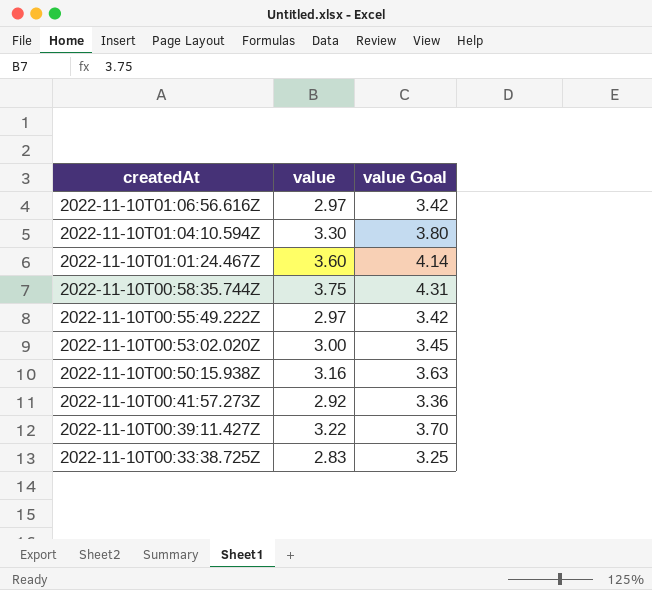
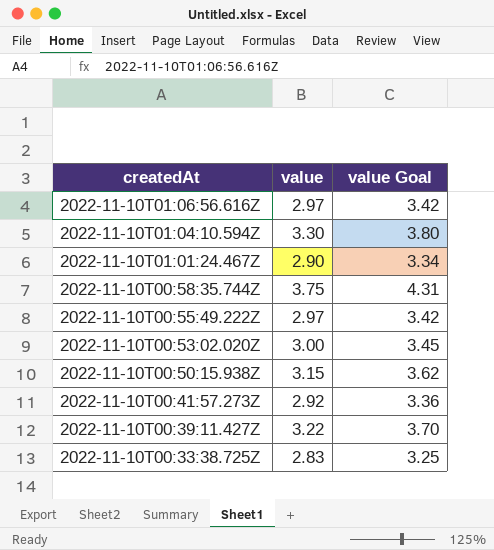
2022-11-10T01:01:24.467Z | value: 3.60 -> 2.90
2022-11-10T01:01:24.467Z | value Goal: 4.14 -> 3.34
2022-11-10T00:50:15.938Z | value: 3.16 -> 3.15
2022-11-10T00:50:15.938Z | value Goal: 3.63 -> 3.62

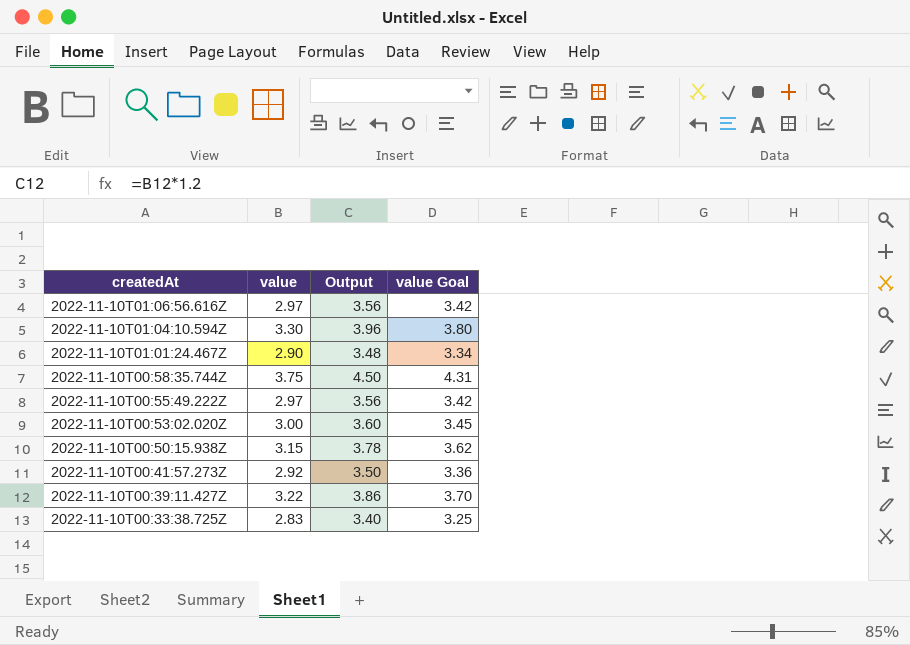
column Output | formula: none -> [value] * 1.2

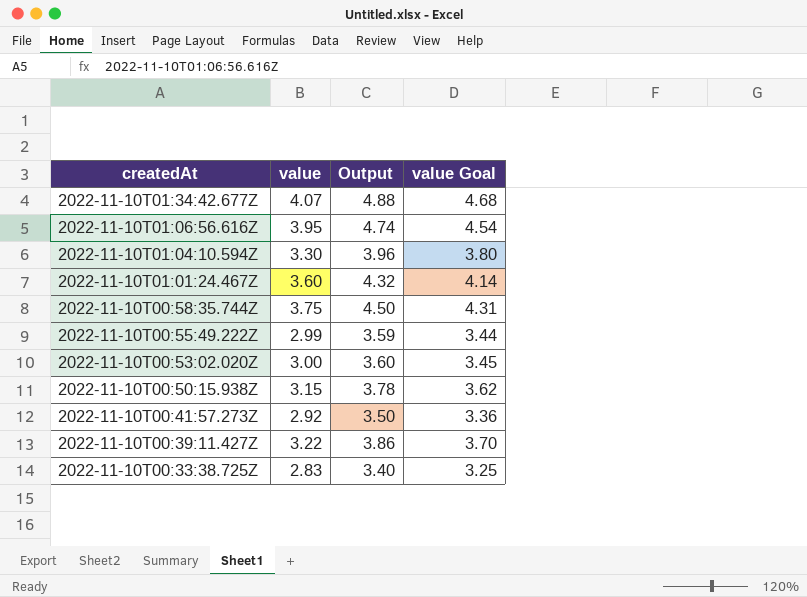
row 2022-11-10T01:34:42.677Z: none -> 4.07 | 4.88 | 4.68
2022-11-10T01:06:56.616Z | value: 2.97 -> 3.95
2022-11-10T01:06:56.616Z | Output: 3.56 -> 4.74
2022-11-10T01:06:56.616Z | value Goal: 3.42 -> 4.54
2022-11-10T01:01:24.467Z | value: 2.90 -> 3.60
2022-11-10T01:01:24.467Z | Output: 3.48 -> 4.32
2022-11-10T01:01:24.467Z | value Goal: 3.34 -> 4.14
2022-11-10T00:55:49.222Z | value: 2.97 -> 2.99
2022-11-10T00:55:49.222Z | Output: 3.56 -> 3.59
2022-11-10T00:55:49.222Z | value Goal: 3.42 -> 3.44

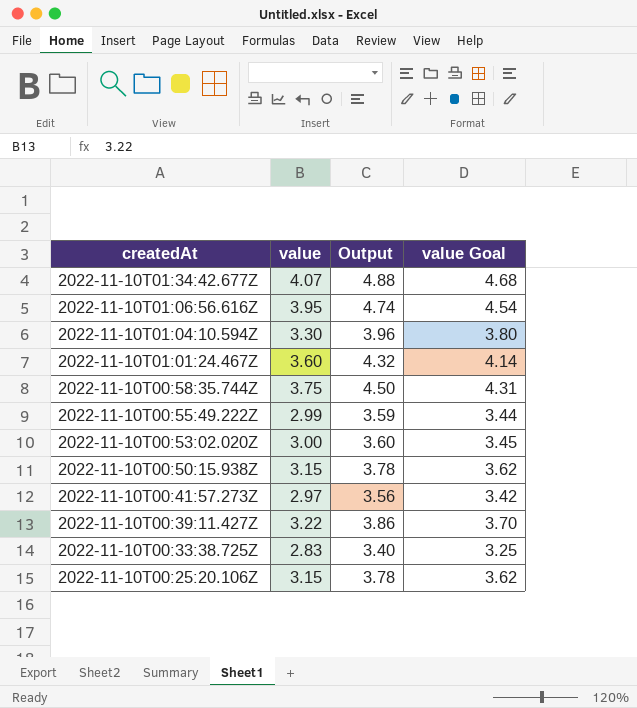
2022-11-10T00:41:57.273Z | value: 2.92 -> 2.97
2022-11-10T00:41:57.273Z | Output: 3.50 -> 3.56
2022-11-10T00:41:57.273Z | value Goal: 3.36 -> 3.42
row 2022-11-10T00:25:20.106Z: none -> 3.15 | 3.78 | 3.62

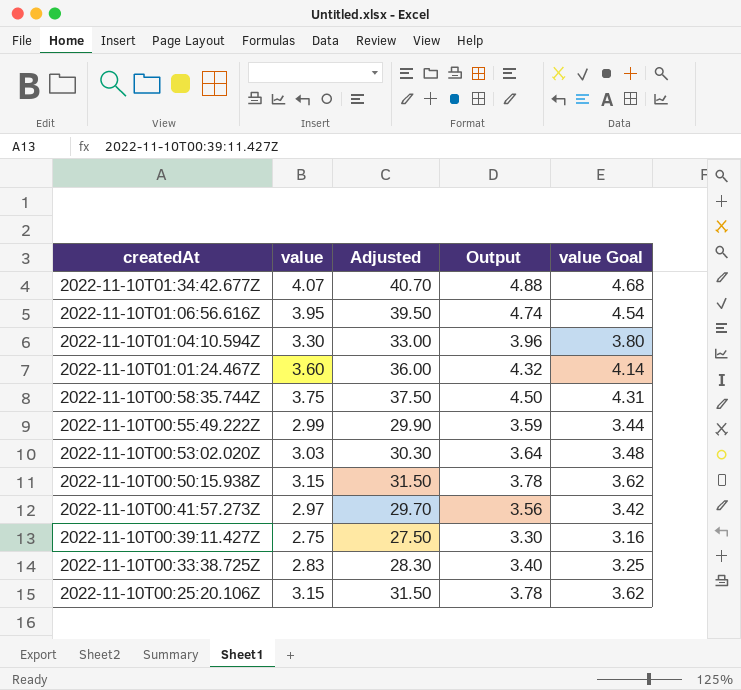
column Adjusted | formula: none -> [value] * 10
2022-11-10T00:53:02.020Z | value: 3.00 -> 3.03
2022-11-10T00:53:02.020Z | Output: 3.60 -> 3.64
2022-11-10T00:53:02.020Z | value Goal: 3.45 -> 3.48
2022-11-10T00:39:11.427Z | value: 3.22 -> 2.75
2022-11-10T00:39:11.427Z | Output: 3.86 -> 3.30
2022-11-10T00:39:11.427Z | value Goal: 3.70 -> 3.16

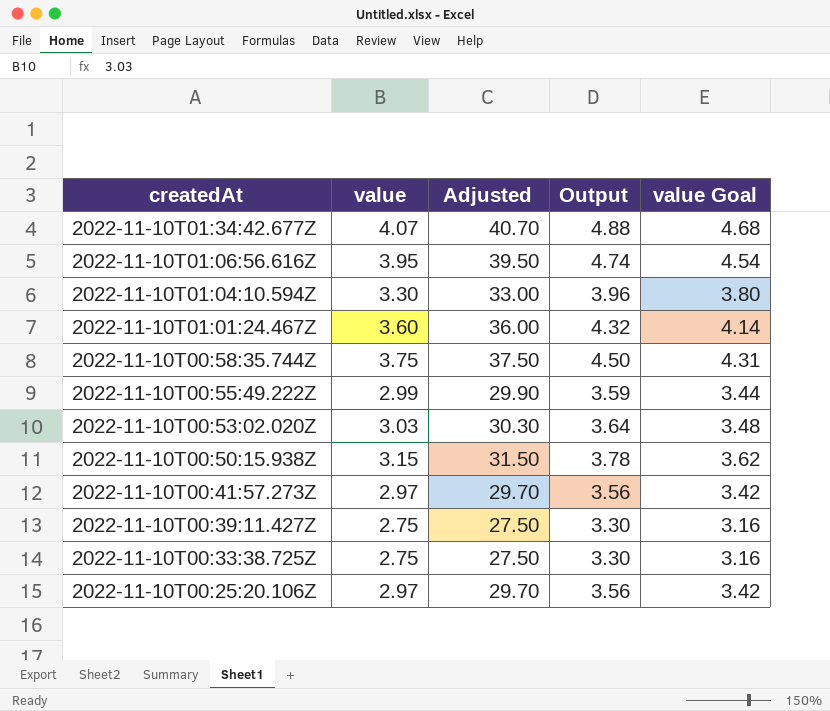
2022-11-10T00:33:38.725Z | value: 2.83 -> 2.75
2022-11-10T00:33:38.725Z | Adjusted: 28.30 -> 27.50
2022-11-10T00:33:38.725Z | Output: 3.40 -> 3.30
2022-11-10T00:33:38.725Z | value Goal: 3.25 -> 3.16
2022-11-10T00:25:20.106Z | value: 3.15 -> 2.97
2022-11-10T00:25:20.106Z | Adjusted: 31.50 -> 29.70
2022-11-10T00:25:20.106Z | Output: 3.78 -> 3.56
2022-11-10T00:25:20.106Z | value Goal: 3.62 -> 3.42

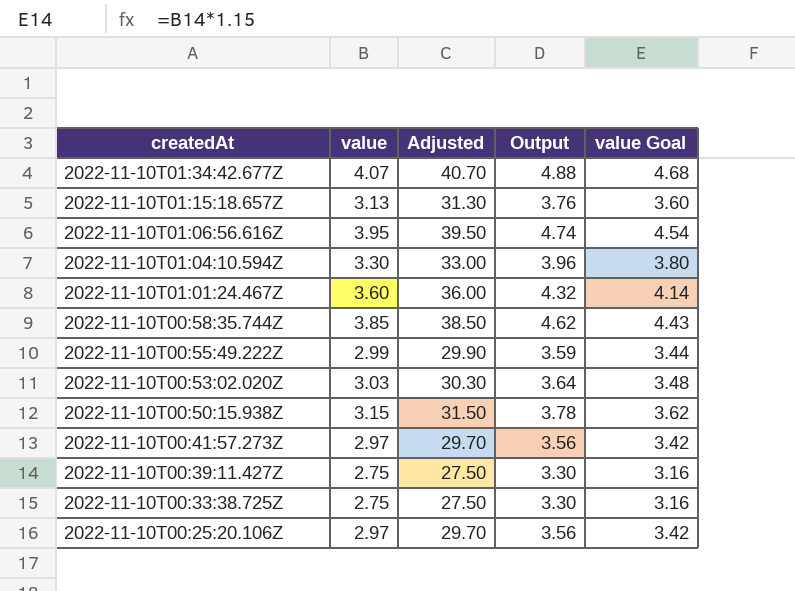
row 2022-11-10T01:15:18.657Z: none -> 3.13 | 31.30 | 3.76 | 3.60
2022-11-10T00:58:35.744Z | value: 3.75 -> 3.85
2022-11-10T00:58:35.744Z | Adjusted: 37.50 -> 38.50
2022-11-10T00:58:35.744Z | Output: 4.50 -> 4.62
2022-11-10T00:58:35.744Z | value Goal: 4.31 -> 4.43

